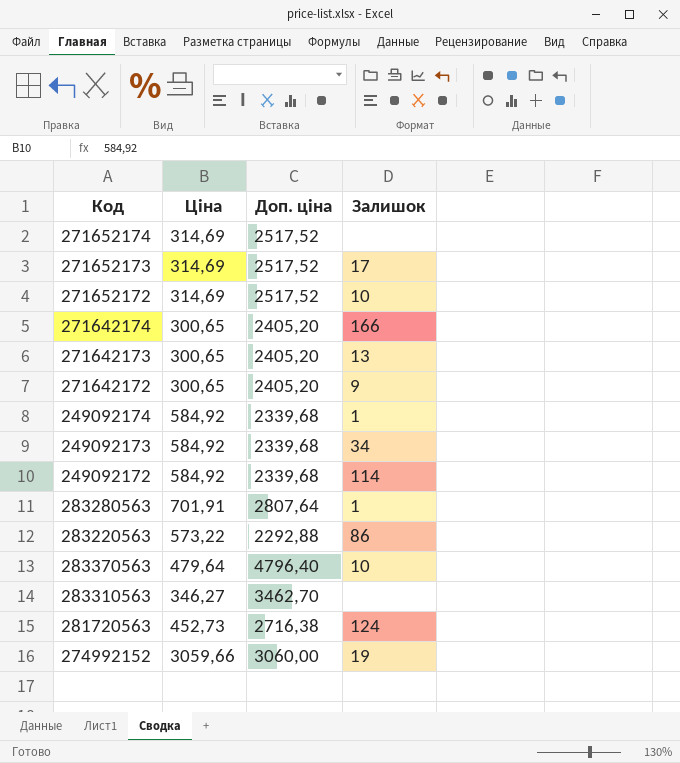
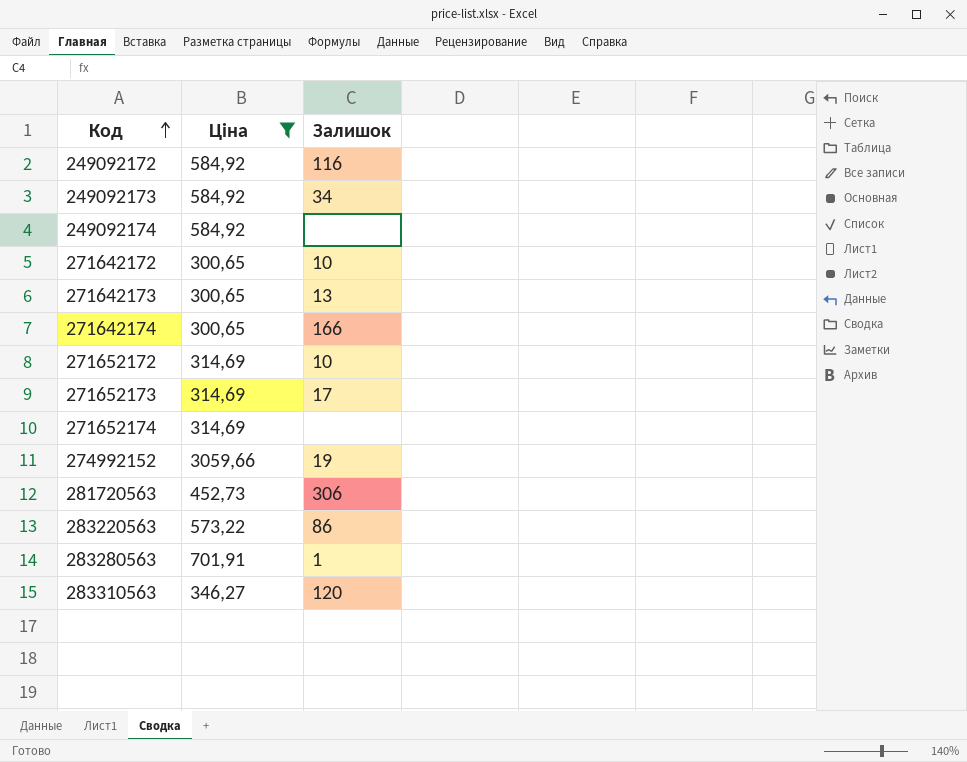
filter: none -> Ціна != 479,64
row order: none -> Код ascending
column Доп. ціна | position: 3 -> none
249092172 | Залишок: 114 -> 116
249092174 | Залишок: 1 -> none
271642172 | Залишок: 9 -> 10
281720563 | Залишок: 124 -> 306
283310563 | Залишок: none -> 120

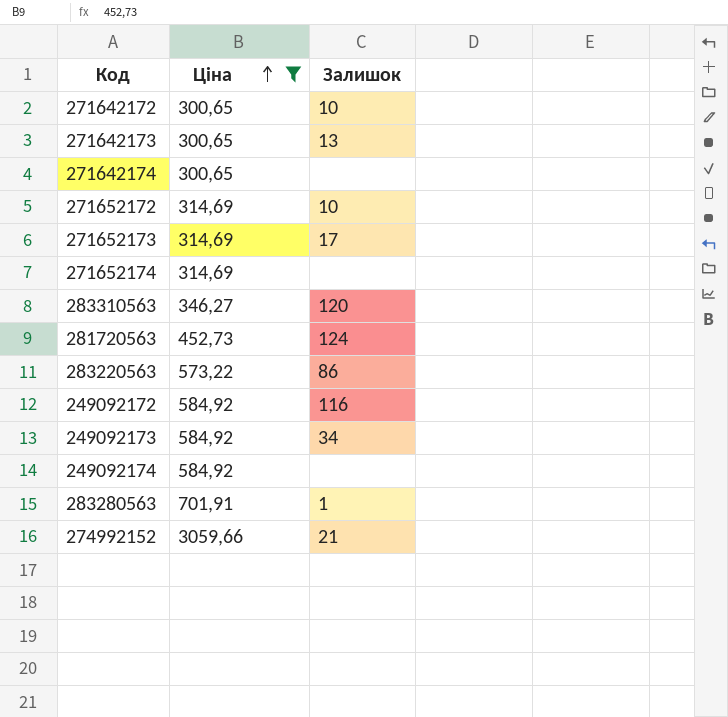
row order: Код ascending -> Ціна ascending
271642174 | Залишок: 166 -> none
281720563 | Залишок: 306 -> 124
274992152 | Залишок: 19 -> 21

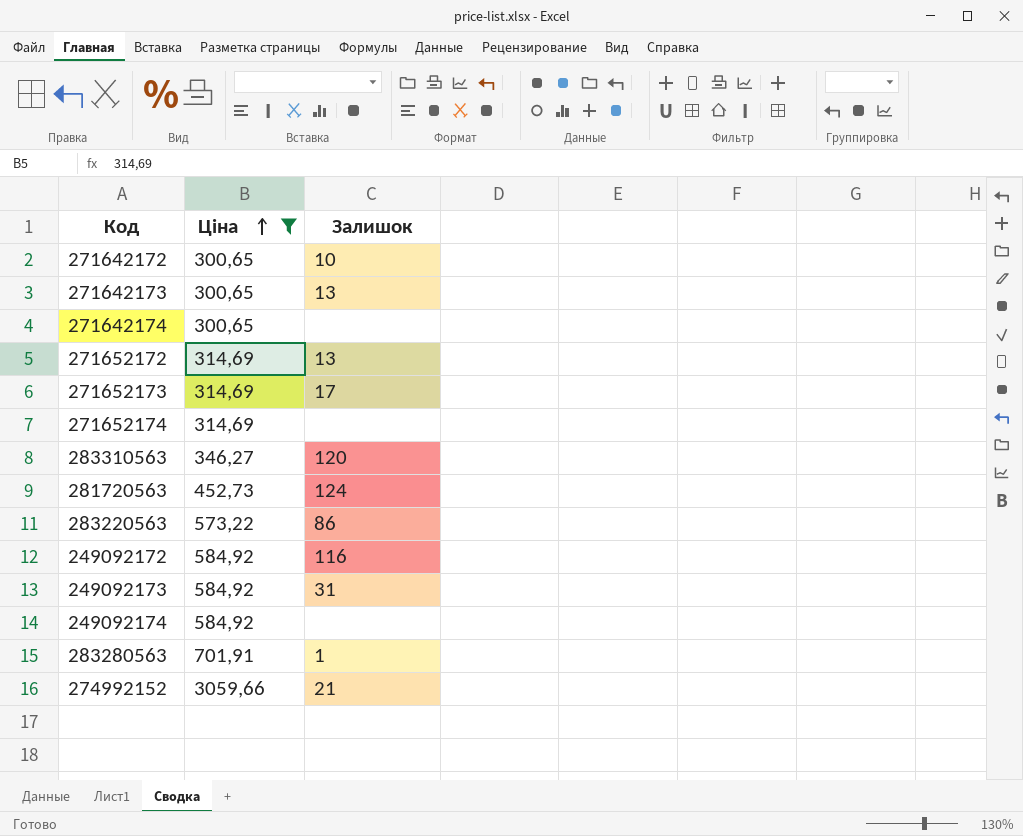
271652172 | Залишок: 10 -> 13
249092173 | Залишок: 34 -> 31

